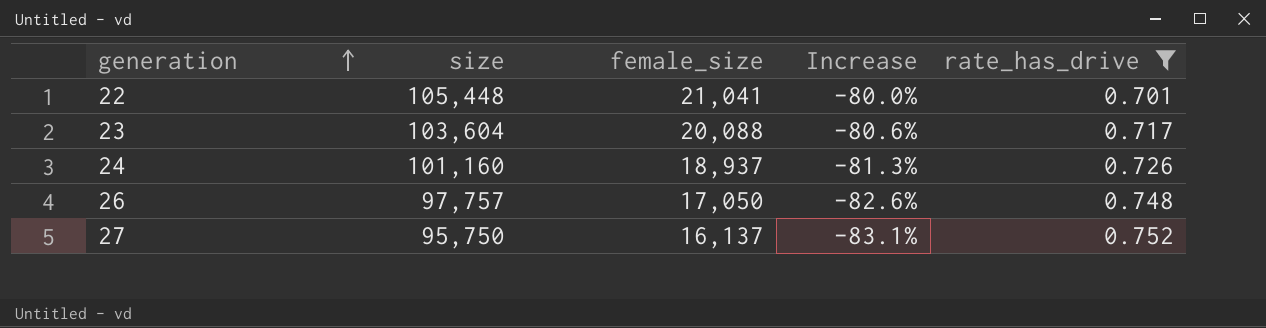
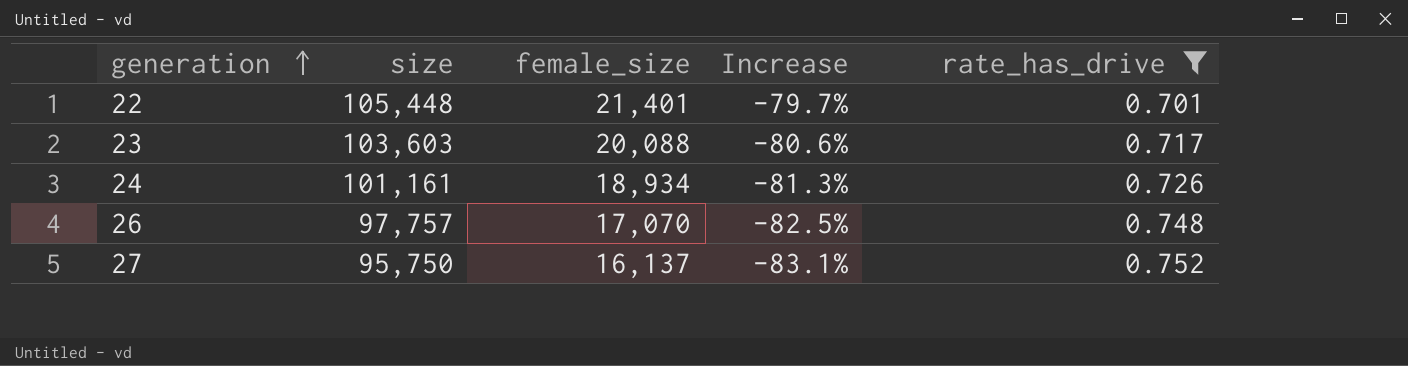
22 | female_size: 21,041 -> 21,401
22 | Increase: -80.0% -> -79.7%
23 | size: 103,604 -> 103,603
24 | size: 101,160 -> 101,161
24 | female_size: 18,937 -> 18,934
26 | female_size: 17,050 -> 17,070
26 | Increase: -82.6% -> -82.5%

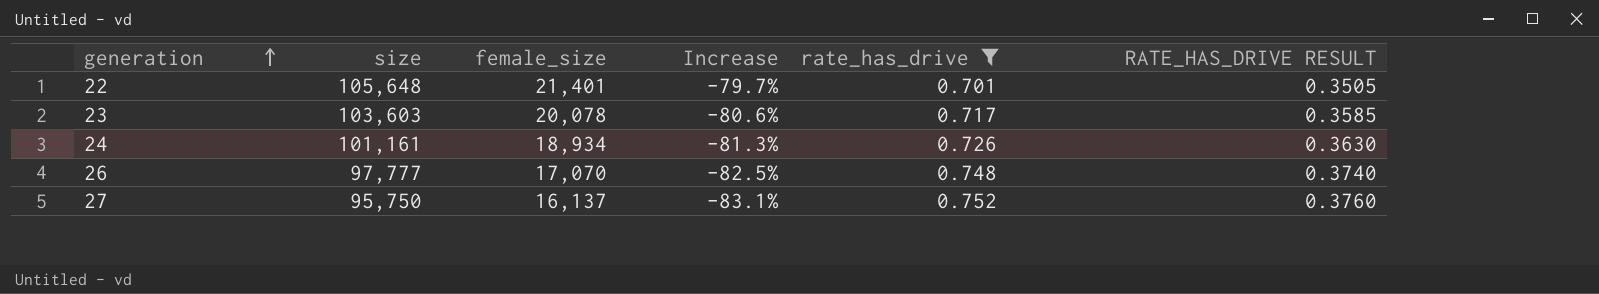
column RATE_HAS_DRIVE RESULT | formula: none -> [rate_has_drive] * 0.5
22 | size: 105,448 -> 105,648
23 | female_size: 20,088 -> 20,078
26 | size: 97,757 -> 97,777

